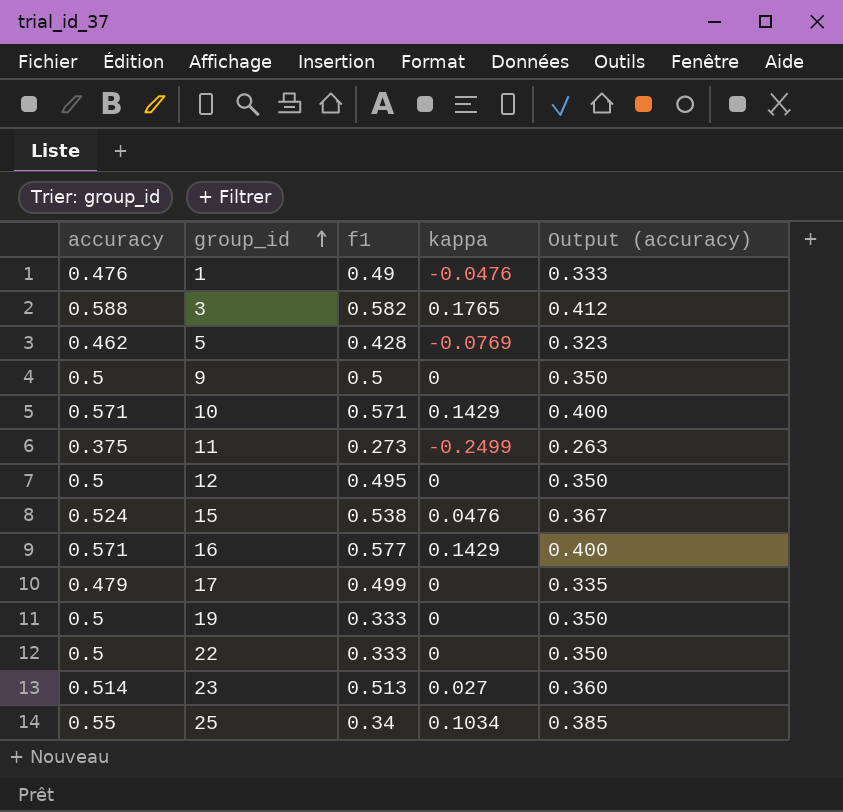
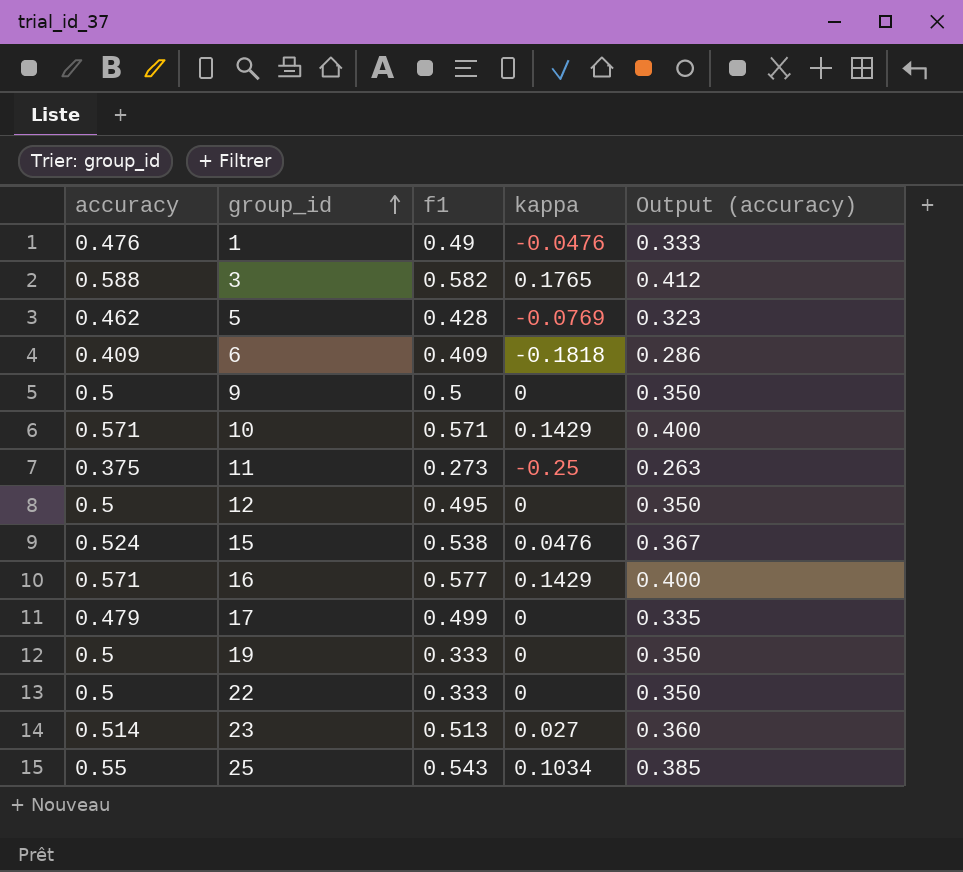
row 6: none -> 0.409 | 0.409 | -0.1818 | 0.286
11 | kappa: -0.2499 -> -0.25
25 | f1: 0.34 -> 0.543

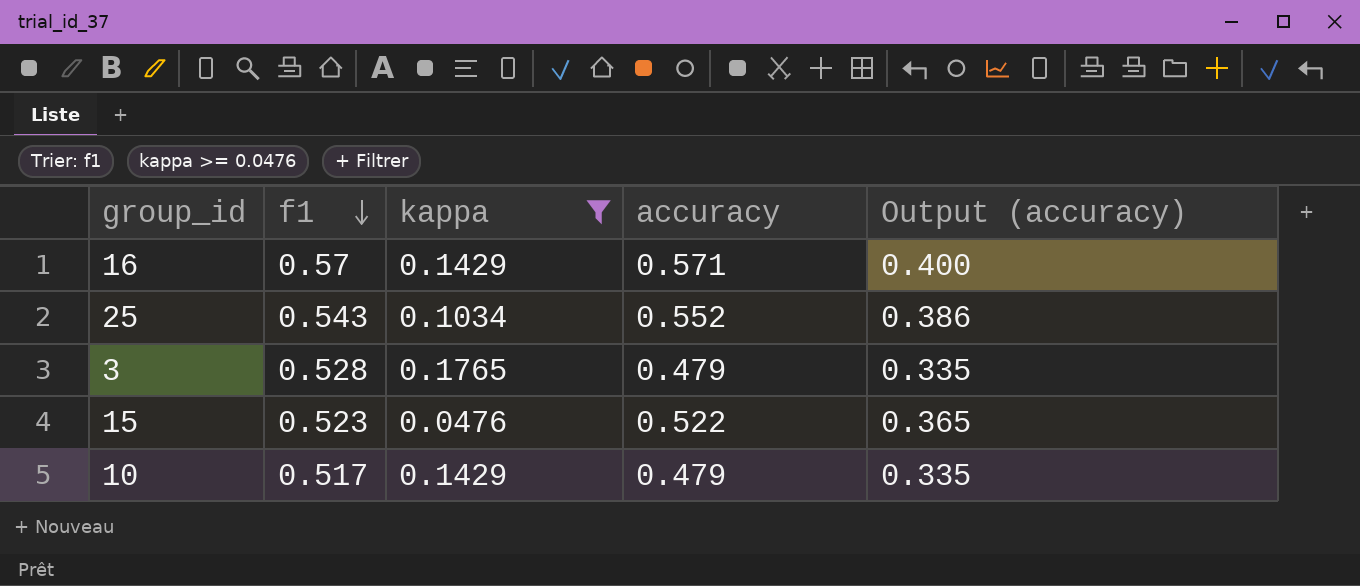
filter: none -> kappa >= 0.0476
row order: group_id ascending -> f1 descending
column accuracy | position: 1 -> 4
16 | f1: 0.577 -> 0.57
25 | accuracy: 0.55 -> 0.552
25 | Output (accuracy): 0.385 -> 0.386
3 | f1: 0.582 -> 0.528
3 | accuracy: 0.588 -> 0.479
3 | Output (accuracy): 0.412 -> 0.335
15 | f1: 0.538 -> 0.523
15 | accuracy: 0.524 -> 0.522
15 | Output (accuracy): 0.367 -> 0.365
10 | f1: 0.571 -> 0.517
10 | accuracy: 0.571 -> 0.479
10 | Output (accuracy): 0.400 -> 0.335

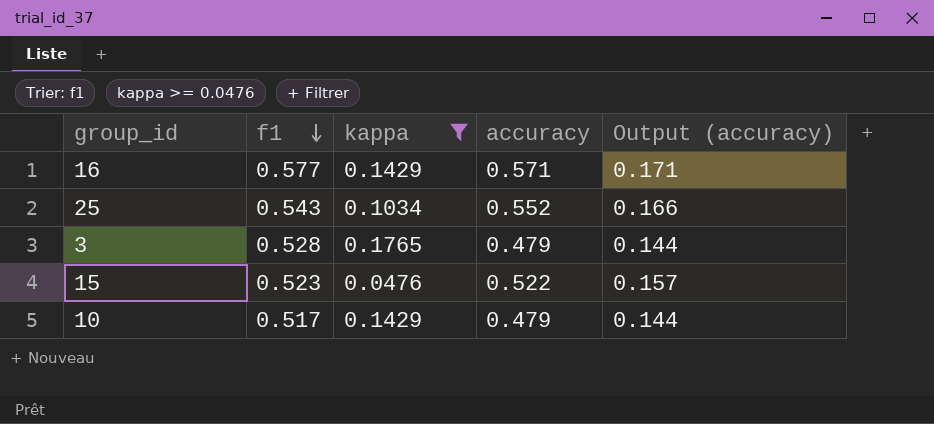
column Output (accuracy) | formula: [accuracy] * 0.7 -> [accuracy] * 0.3
16 | f1: 0.57 -> 0.577

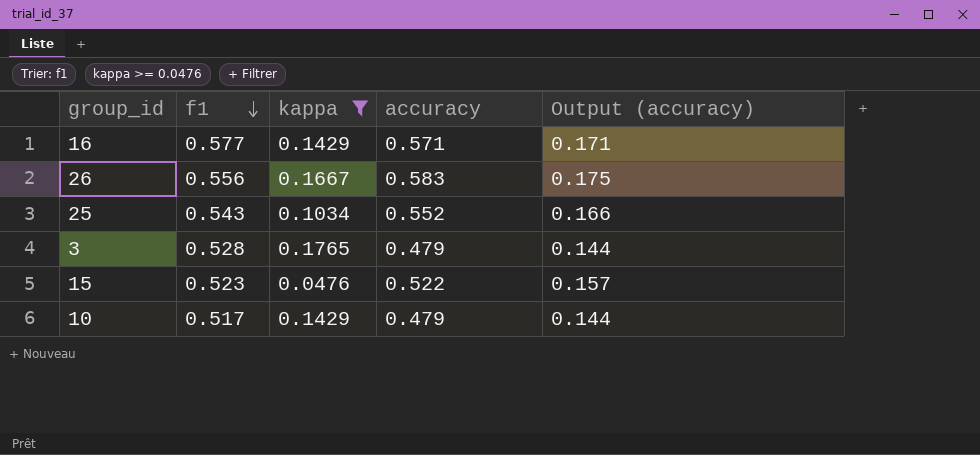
row 26: none -> 0.556 | 0.1667 | 0.583 | 0.175

